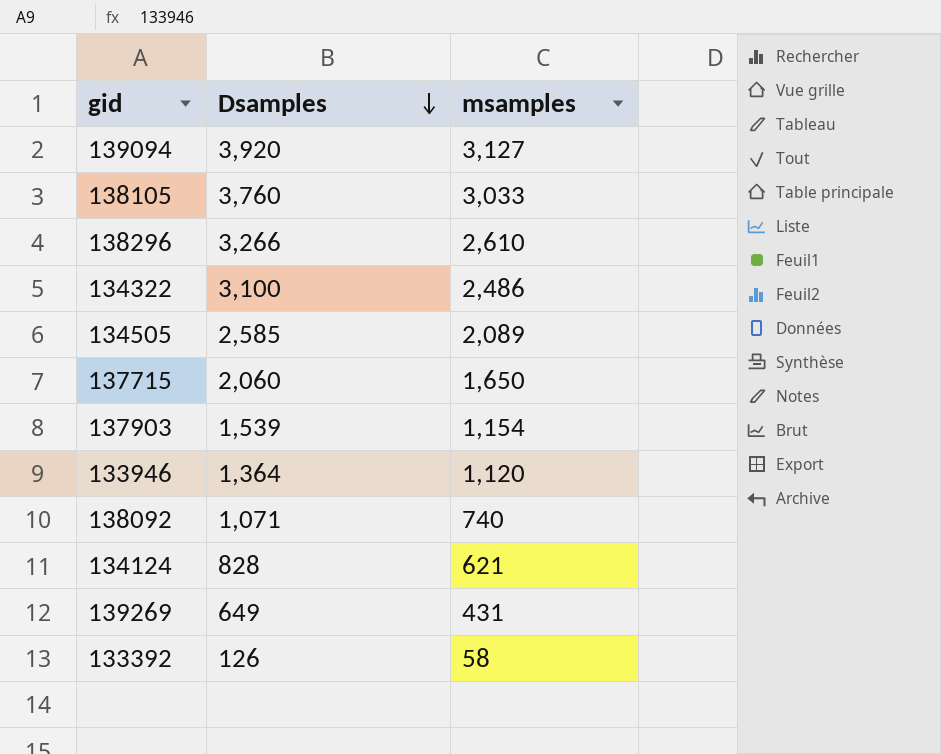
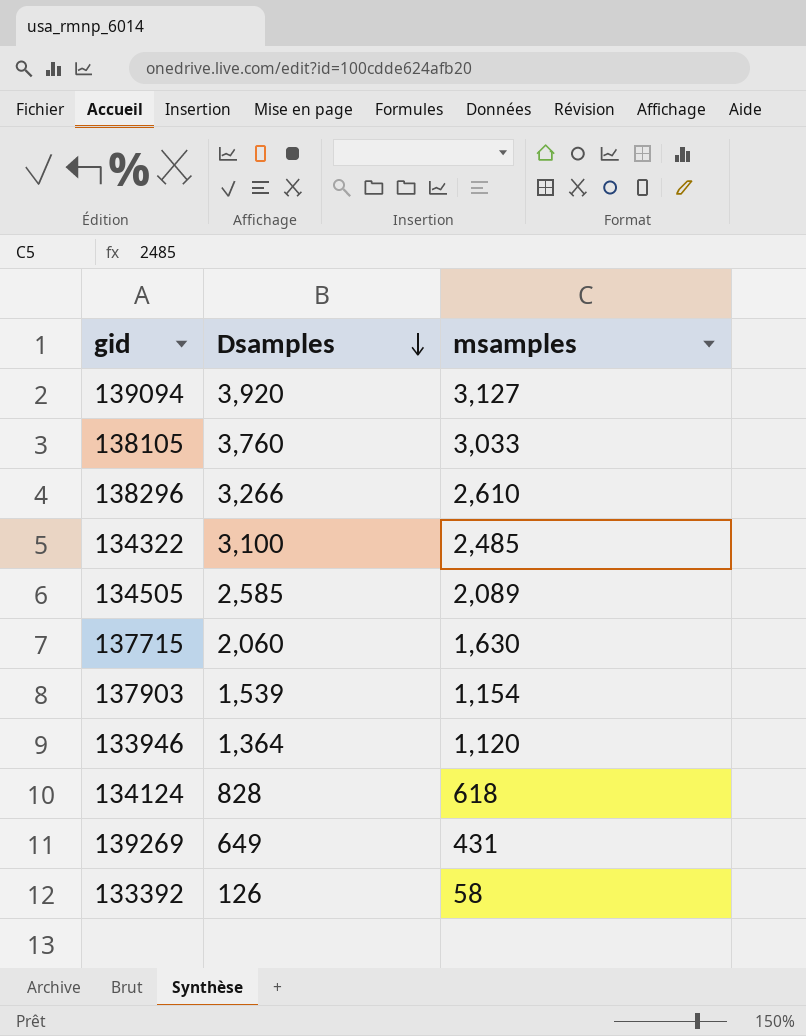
row 138092: 1,071 | 740 -> none
134322 | msamples: 2,486 -> 2,485
137715 | msamples: 1,650 -> 1,630
134124 | msamples: 621 -> 618

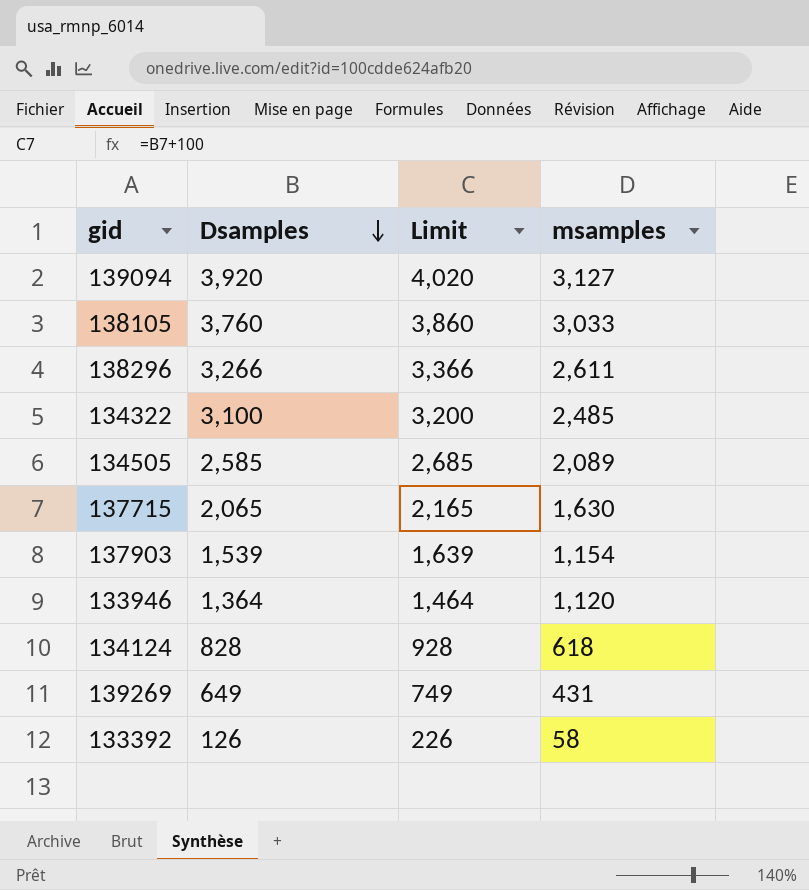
column Limit | formula: none -> [Dsamples] + 100
138296 | msamples: 2,610 -> 2,611
137715 | Dsamples: 2,060 -> 2,065

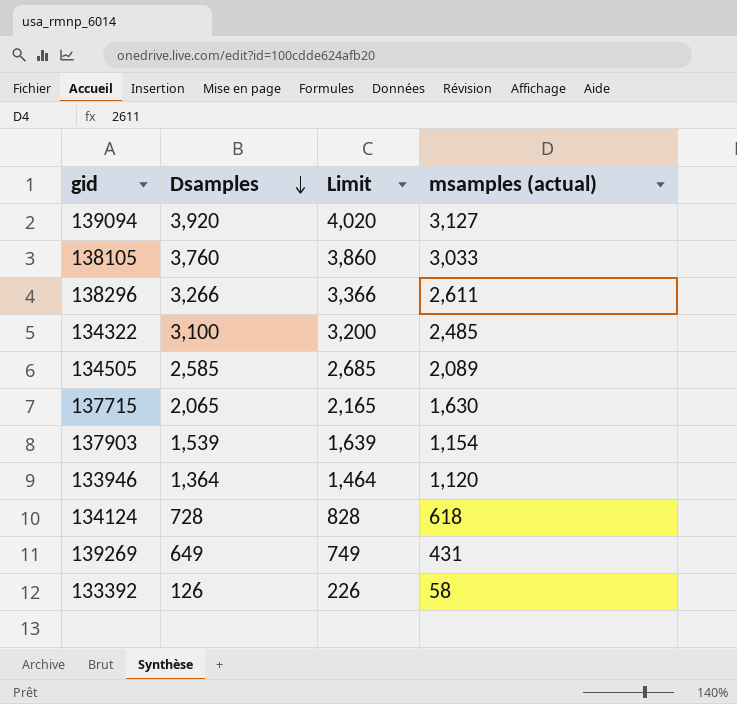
column name: msamples -> msamples (actual)
134124 | Dsamples: 828 -> 728
134124 | Limit: 928 -> 828

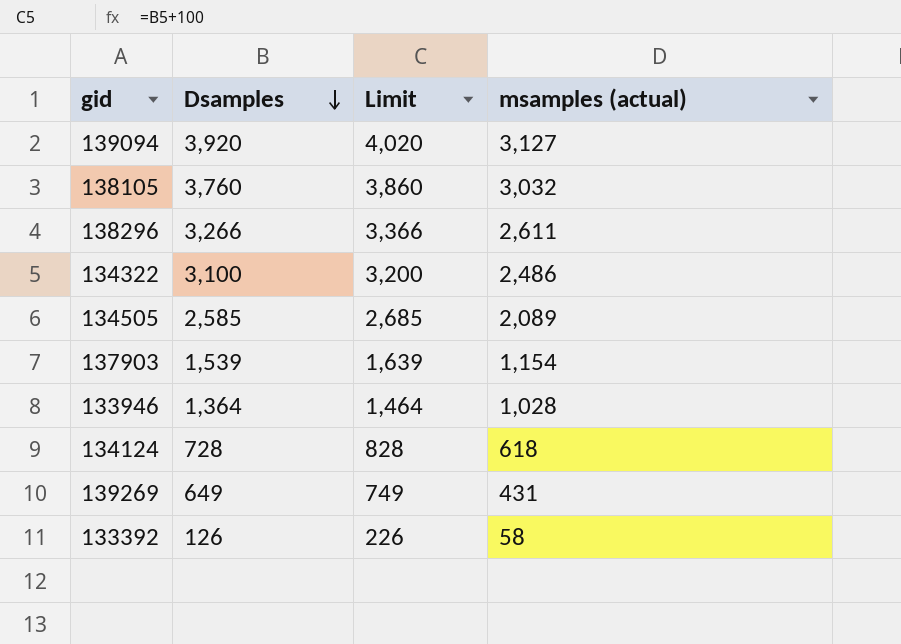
row 137715: 2,065 | 2,165 | 1,630 -> none
138105 | msamples (actual): 3,033 -> 3,032
134322 | msamples (actual): 2,485 -> 2,486
133946 | msamples (actual): 1,120 -> 1,028

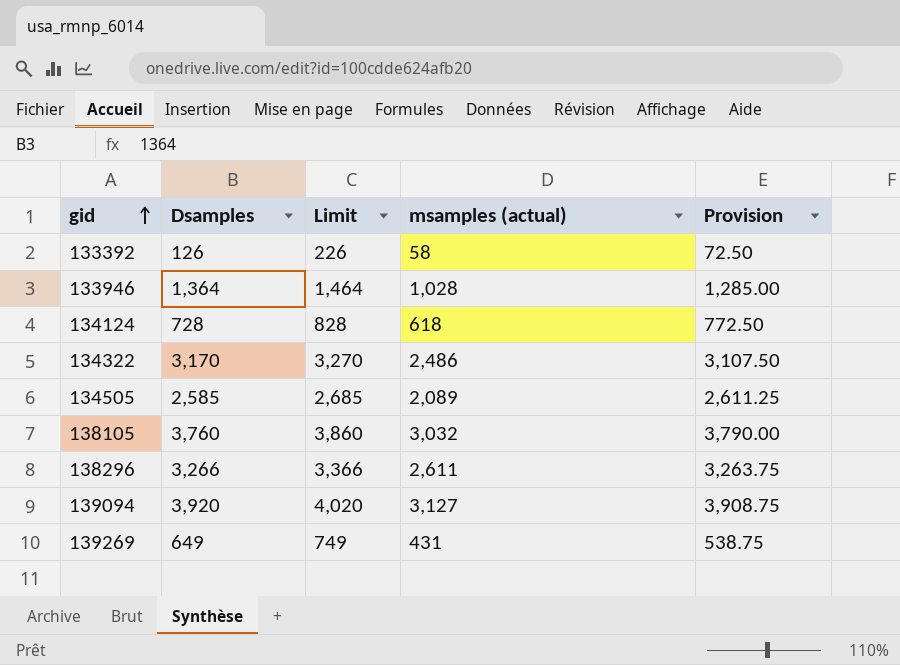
row order: Dsamples descending -> gid ascending
column Provision | formula: none -> [msamples (actual)] * 1.25
row 137903: 1,539 | 1,639 | 1,154 -> none
134322 | Dsamples: 3,100 -> 3,170
134322 | Limit: 3,200 -> 3,270

